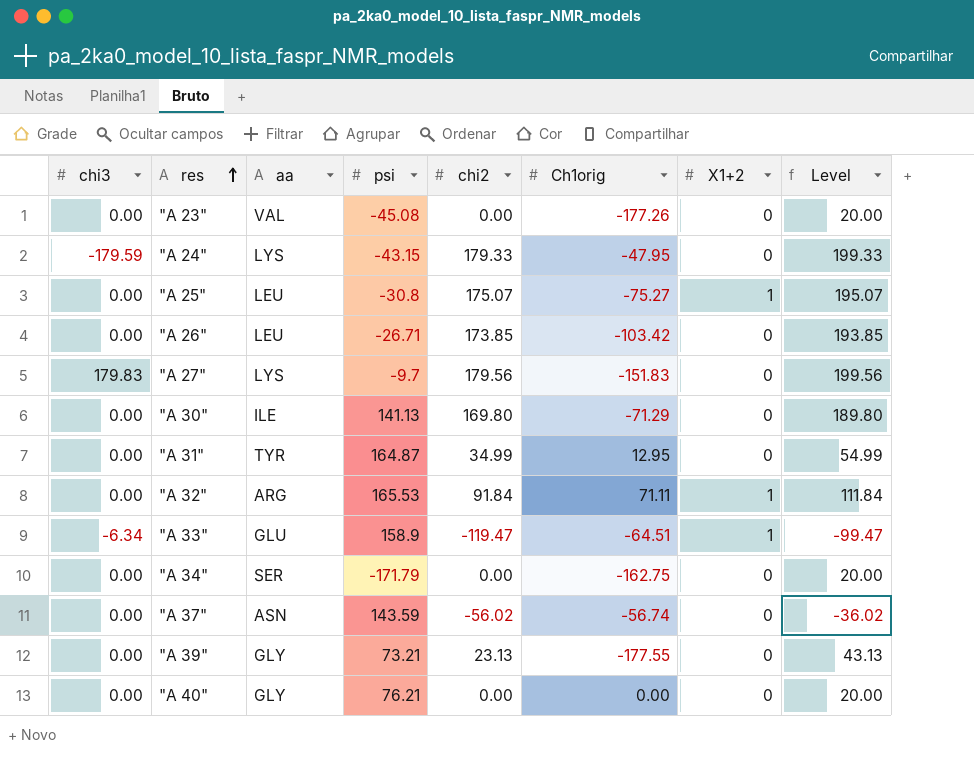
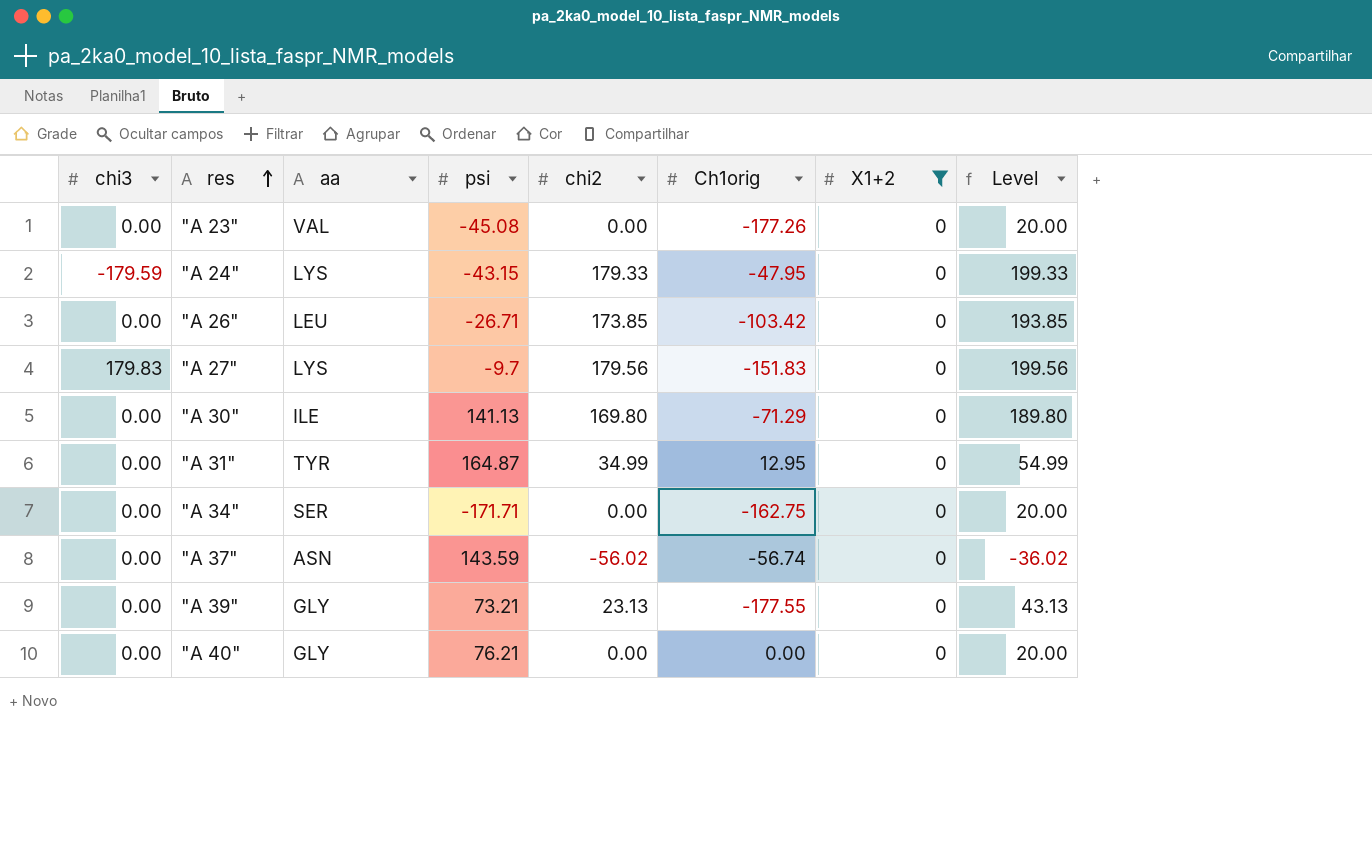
filter: none -> X1+2 = 0
"A 34" | psi: -171.79 -> -171.71

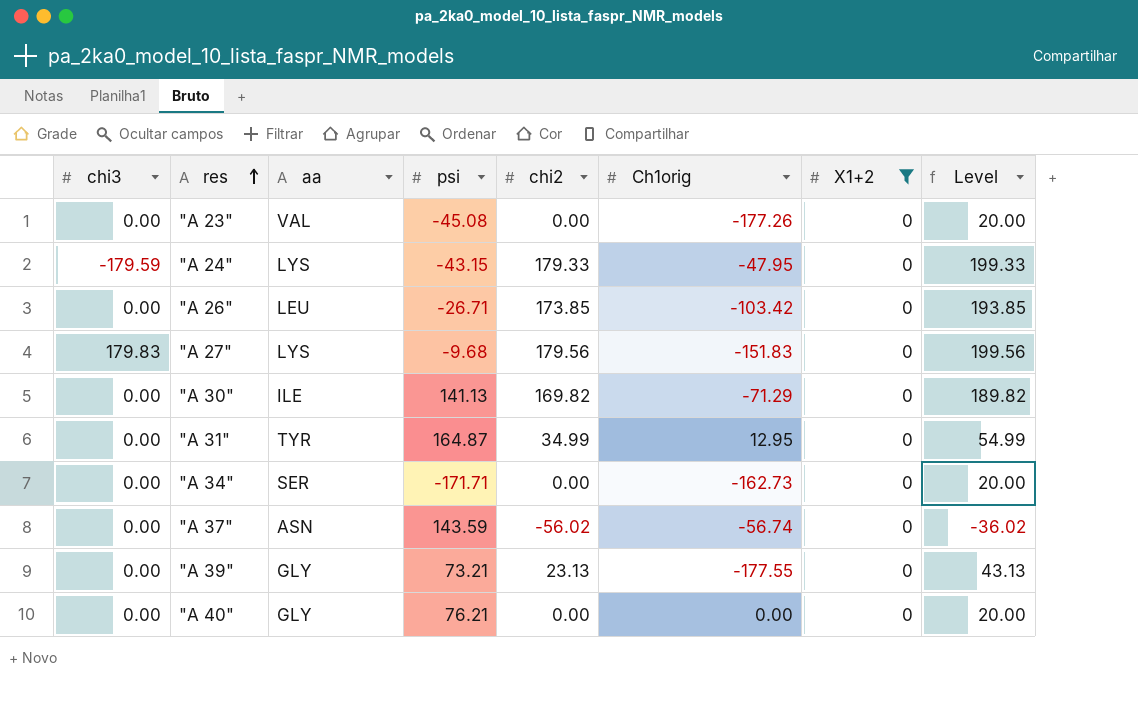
"A 27" | psi: -9.7 -> -9.68
"A 30" | chi2: 169.80 -> 169.82
"A 30" | Level: 189.80 -> 189.82
"A 34" | Ch1orig: -162.75 -> -162.73

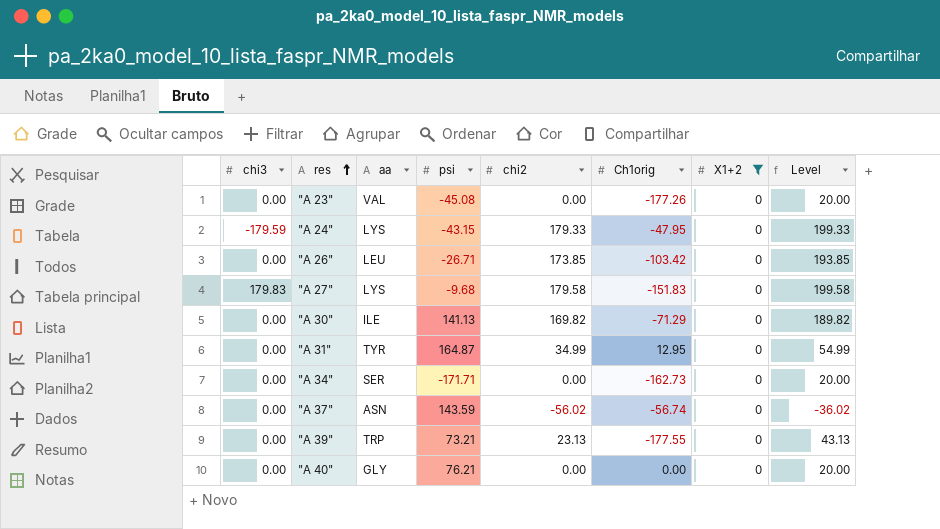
"A 27" | chi2: 179.56 -> 179.58
"A 27" | Level: 199.56 -> 199.58
"A 39" | aa: GLY -> TRP

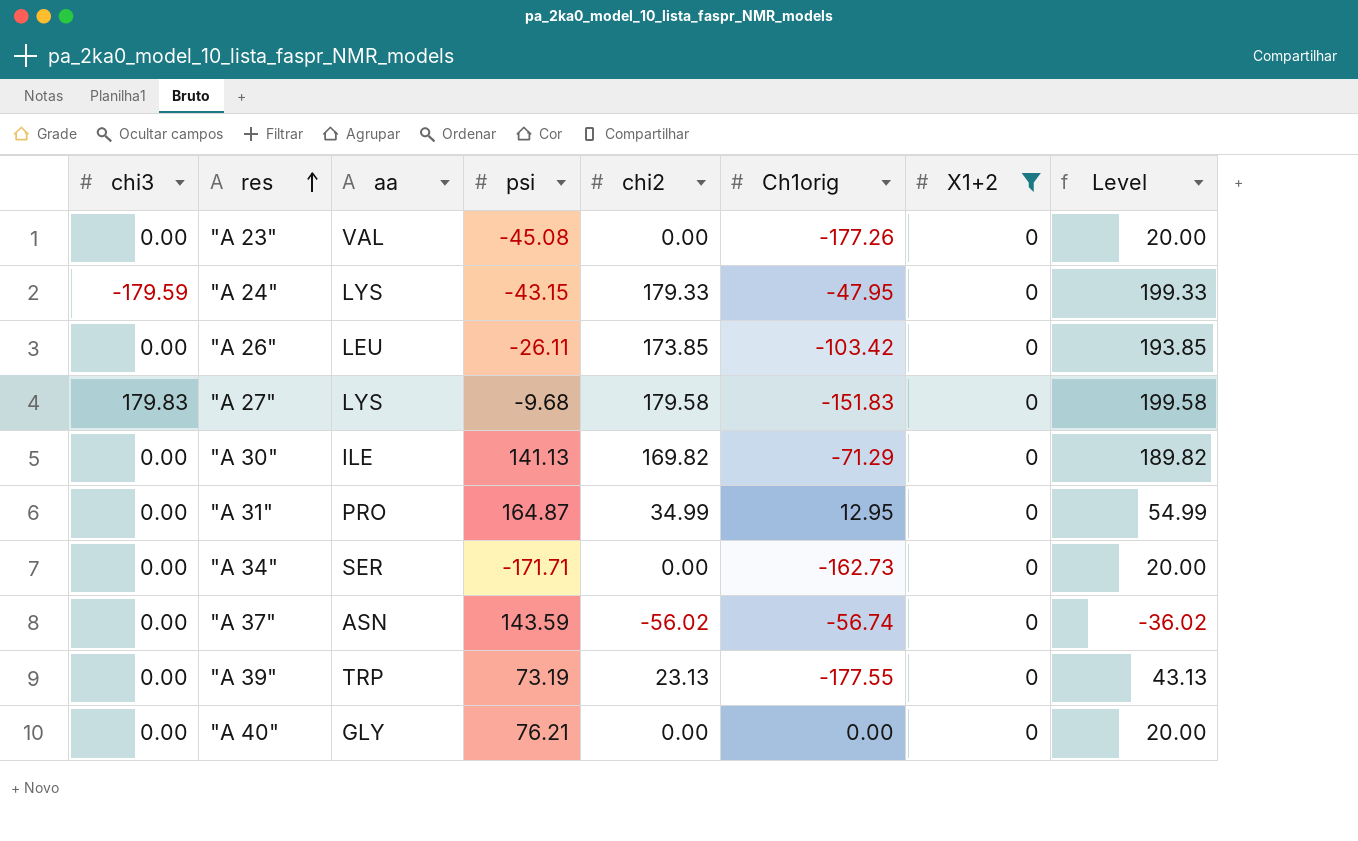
"A 26" | psi: -26.71 -> -26.11
"A 31" | aa: TYR -> PRO
"A 39" | psi: 73.21 -> 73.19

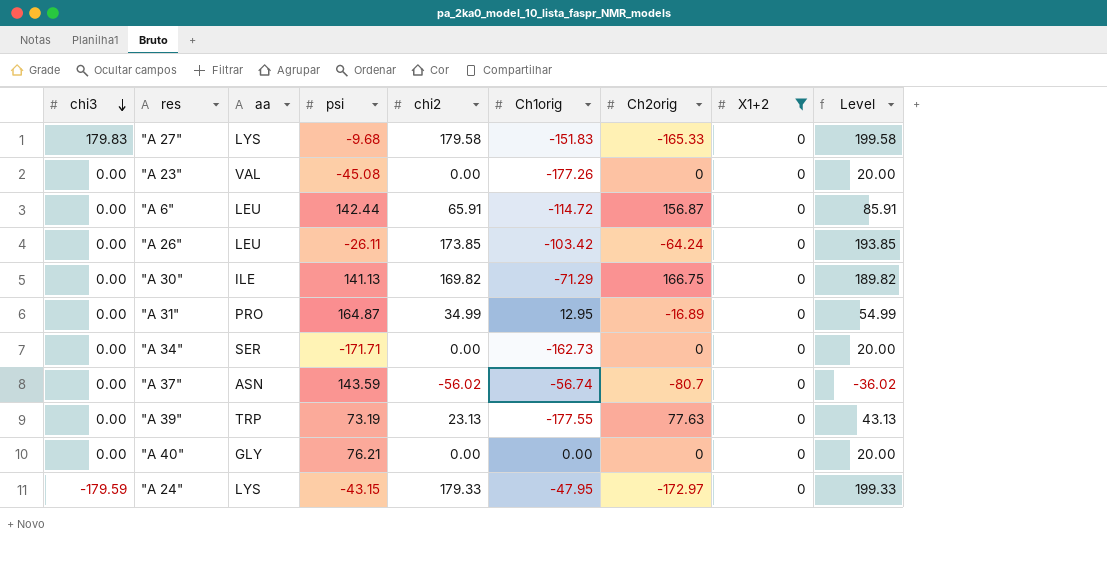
row order: res ascending -> chi3 descending
column Ch2orig | position: none -> 7
row "A 6": none -> 0.00 | LEU | 142.44 | 65.91 | -114.72 | 156.87 | 0 | 85.91

